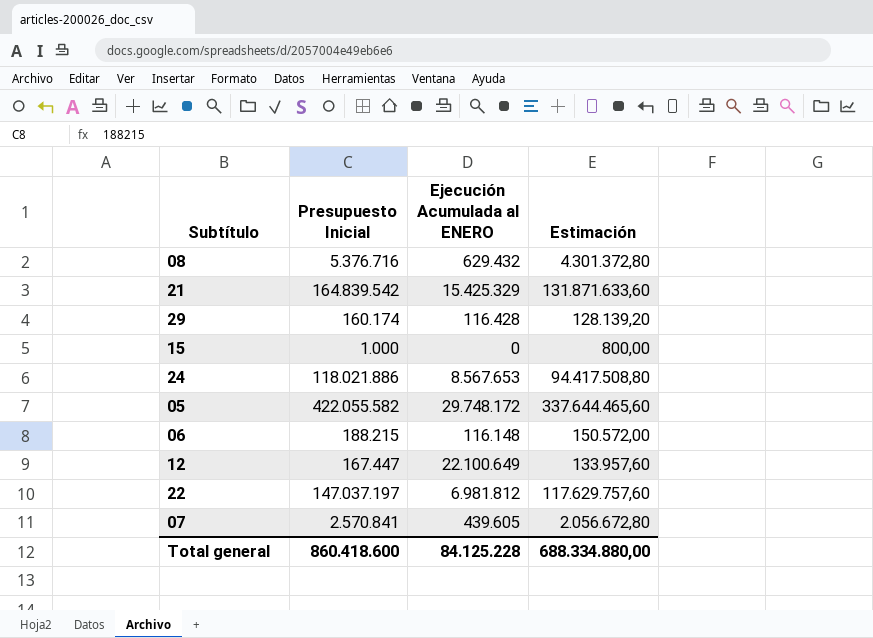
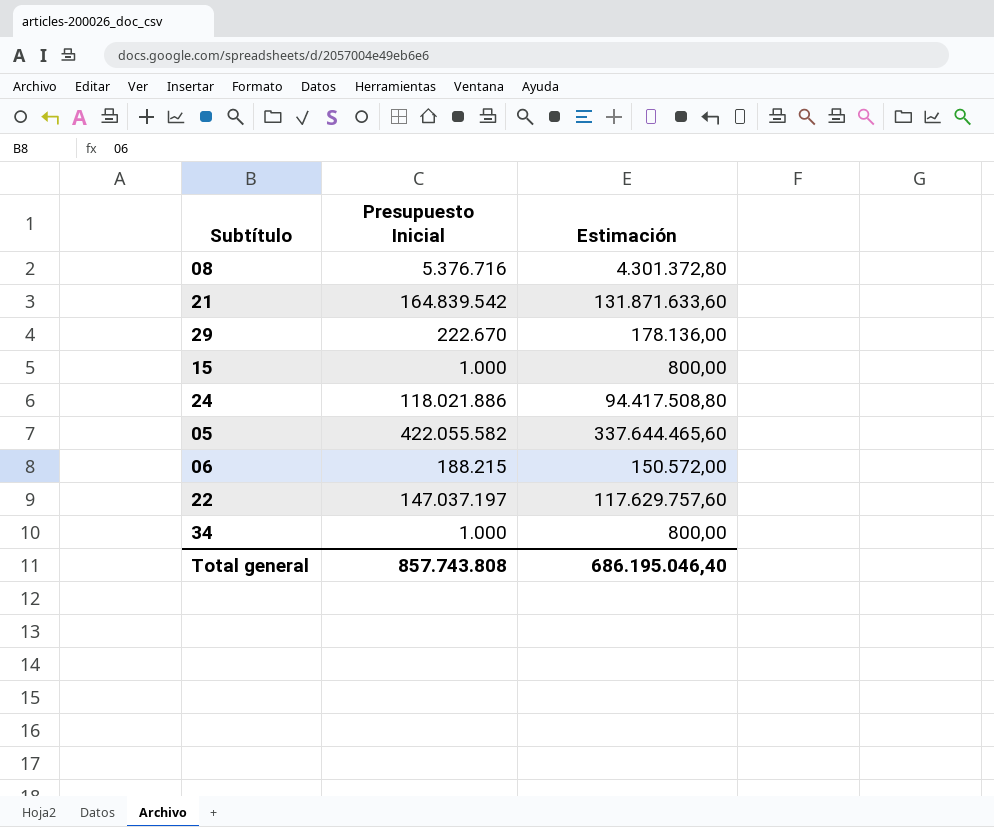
column Ejecución Acumulada al ENERO | position: 3 -> none
row 12: 167.447 | 22.100.649 | 133.957,60 -> none
row 07: 2.570.841 | 439.605 | 2.056.672,80 -> none
29 | Presupuesto Inicial: 160.174 -> 222.670
29 | Estimación: 128.139,20 -> 178.136,00
row 34: none -> 1.000 | 800,00
Total general | Presupuesto Inicial: 860.418.600 -> 857.743.808
Total general | Estimación: 688.334.880,00 -> 686.195.046,40

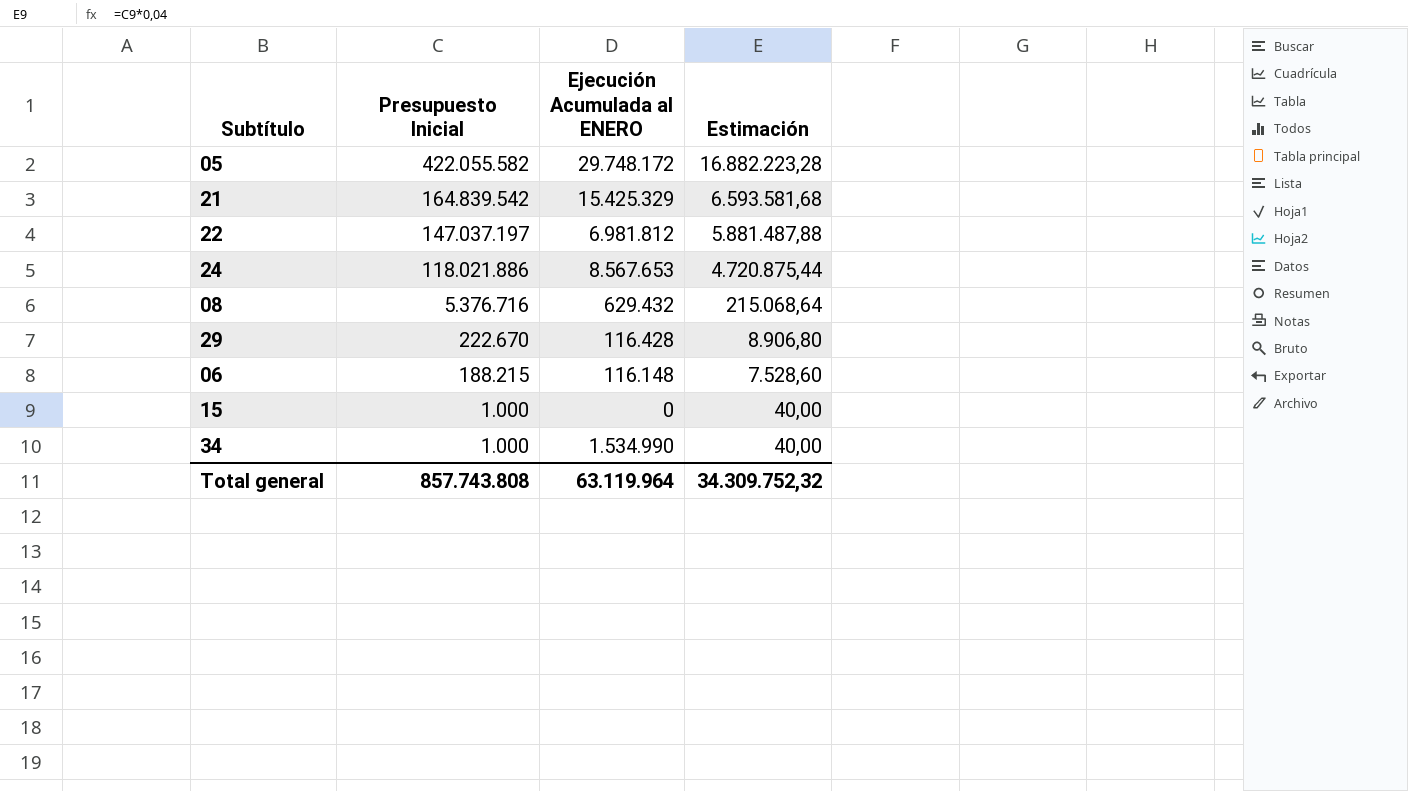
row order: none -> Presupuesto Inicial descending
column Ejecución Acumulada al ENERO | position: none -> 3
column Estimación | formula: [Presupuesto Inicial] * 0,8 -> [Presupuesto Inicial] * 0,04
Total general | Estimación: 686.195.046,40 -> 34.309.752,32

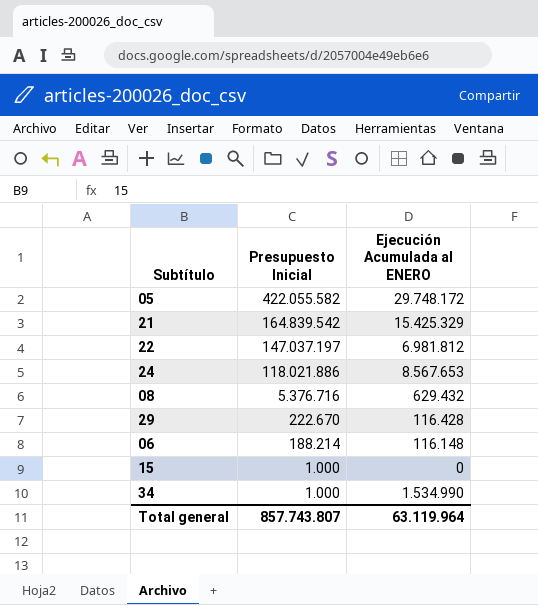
column Estimación | formula: [Presupuesto Inicial] * 0,04 -> none
06 | Presupuesto Inicial: 188.215 -> 188.214
Total general | Presupuesto Inicial: 857.743.808 -> 857.743.807

